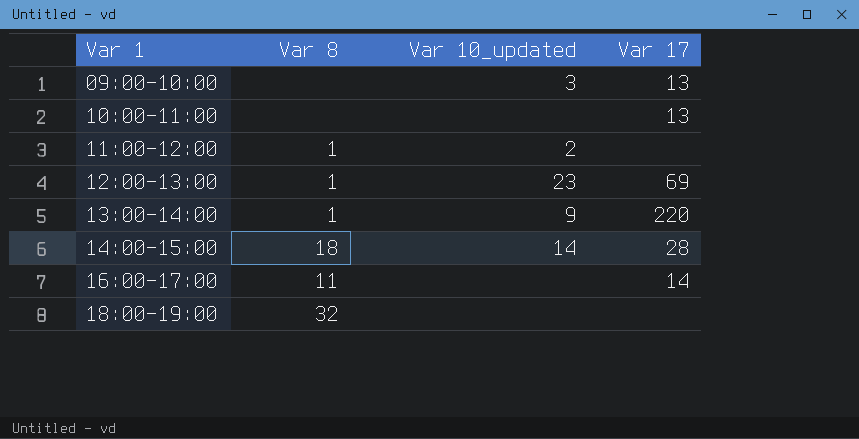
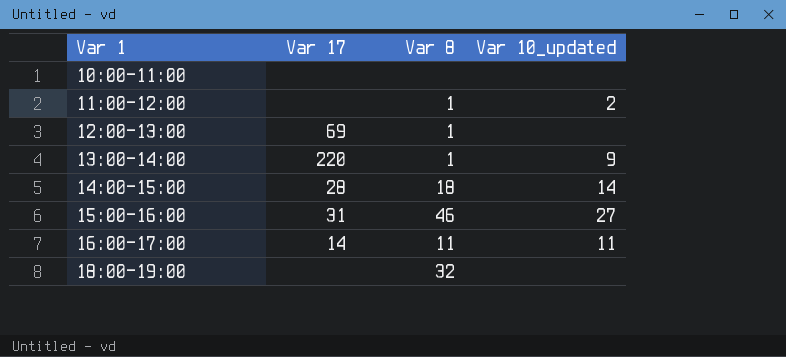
column Var 17 | position: 4 -> 2
row 09:00-10:00: none | 3 | 13 -> none
10:00-11:00 | Var 17: 13 -> none
12:00-13:00 | Var 10_updated: 23 -> none
row 15:00-16:00: none -> 31 | 46 | 27
16:00-17:00 | Var 10_updated: none -> 11

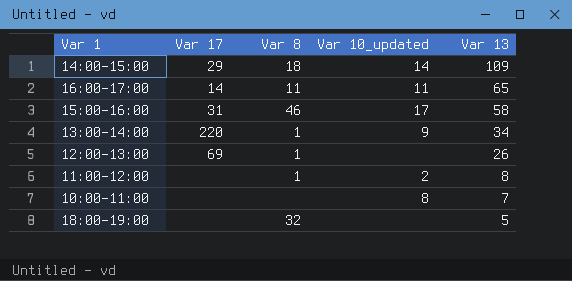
row order: Var 1 ascending -> Var 13 descending
column Var 13 | position: none -> 5
14:00-15:00 | Var 17: 28 -> 29
15:00-16:00 | Var 10_updated: 27 -> 17
10:00-11:00 | Var 10_updated: none -> 8

